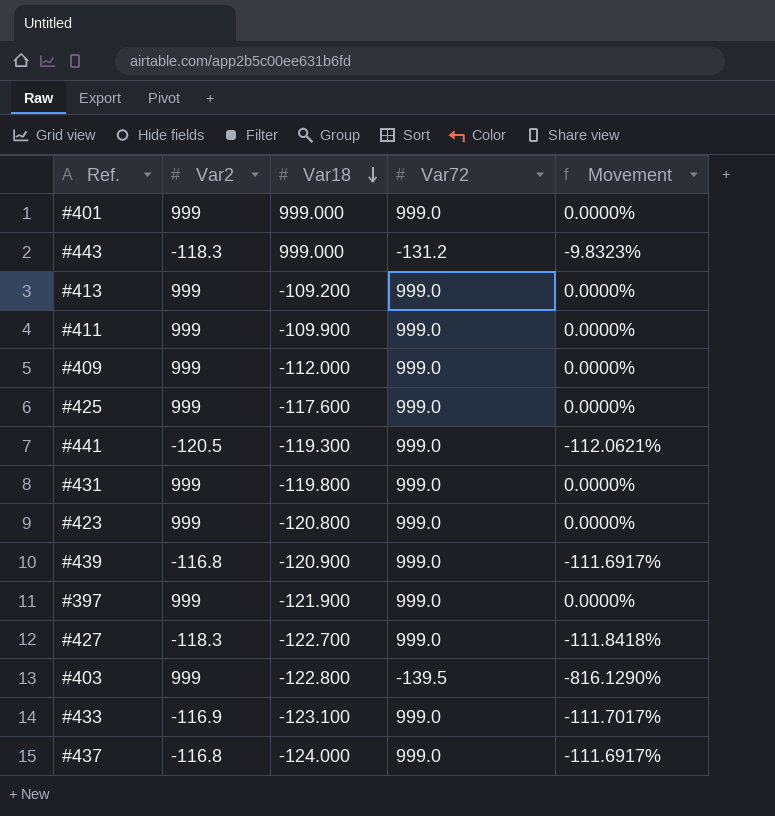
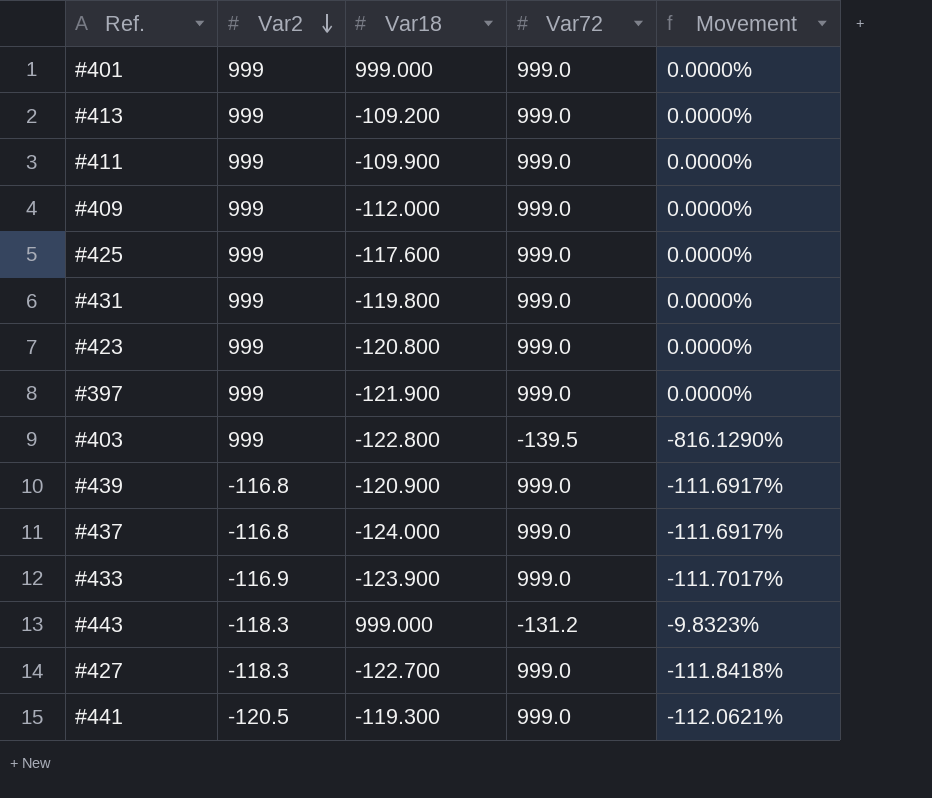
row order: Var18 descending -> Var2 descending
#433 | Var18: -123.100 -> -123.900

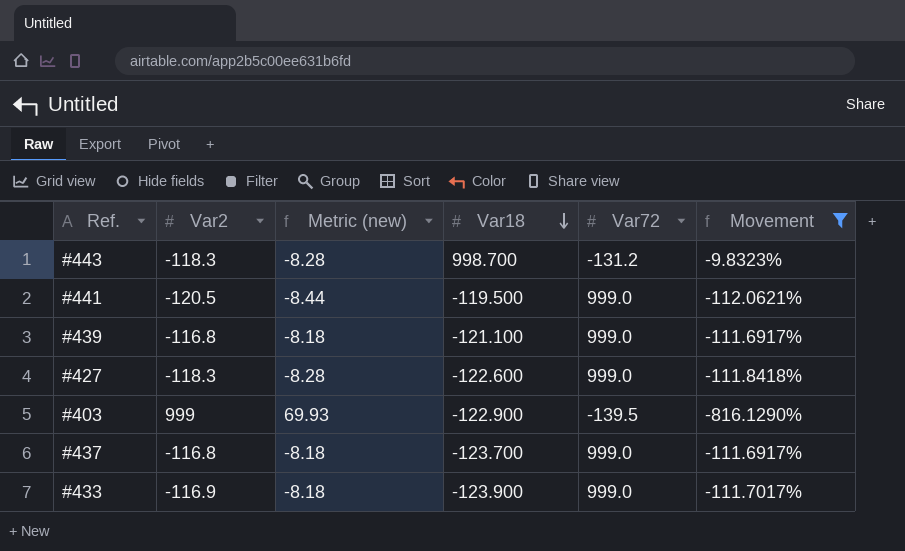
filter: none -> Movement != 0.0000%
row order: Var2 descending -> Var18 descending
column Metric (new) | formula: none -> [Var2] * 0.07
#443 | Var18: 999.000 -> 998.700
#441 | Var18: -119.300 -> -119.500
#439 | Var18: -120.900 -> -121.100
#427 | Var18: -122.700 -> -122.600
#403 | Var18: -122.800 -> -122.900
#437 | Var18: -124.000 -> -123.700

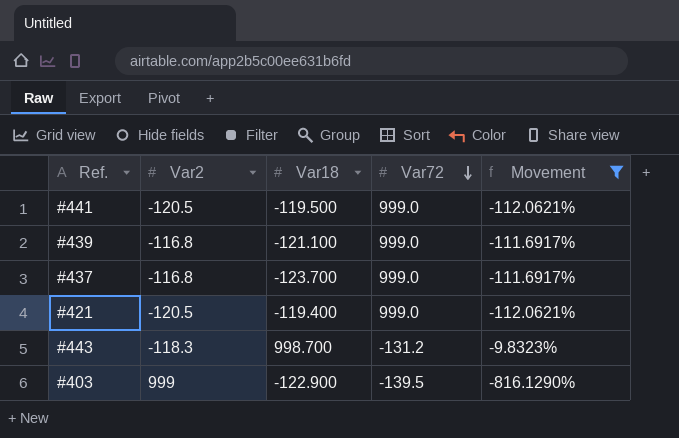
row order: Var18 descending -> Var72 descending
column Metric (new) | formula: [Var2] * 0.07 -> none
row #427: -118.3 | -8.28 | -122.600 | 999.0 | -111.8418% -> none
row #433: -116.9 | -8.18 | -123.900 | 999.0 | -111.7017% -> none
row #421: none -> -120.5 | -119.400 | 999.0 | -112.0621%

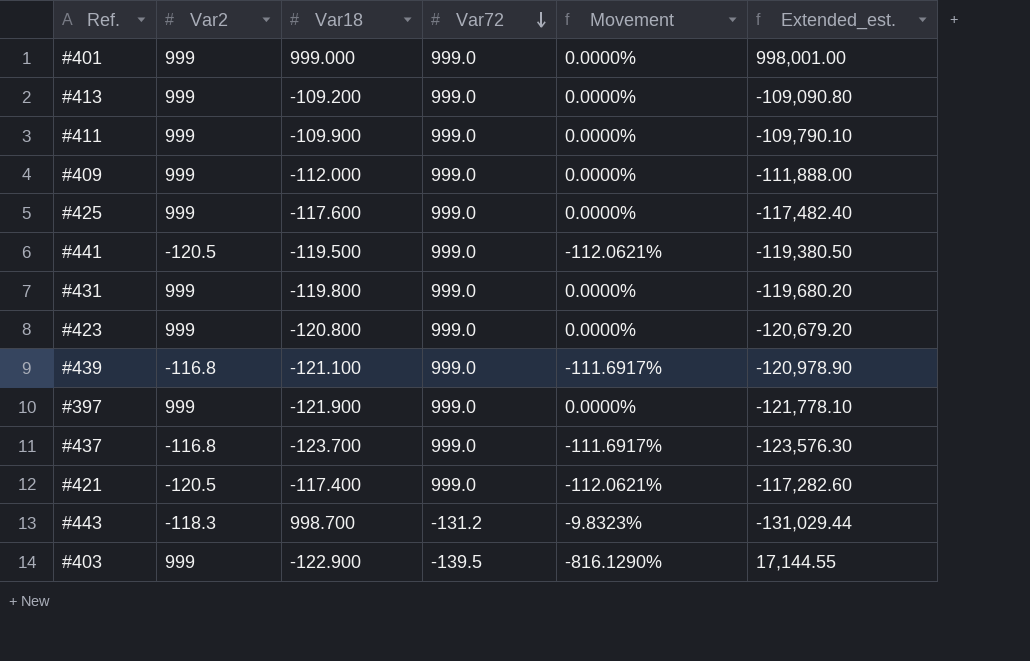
filter: Movement != 0.0000% -> none
column Extended_est. | formula: none -> [Var18] * [Var72]
#421 | Var18: -119.400 -> -117.400

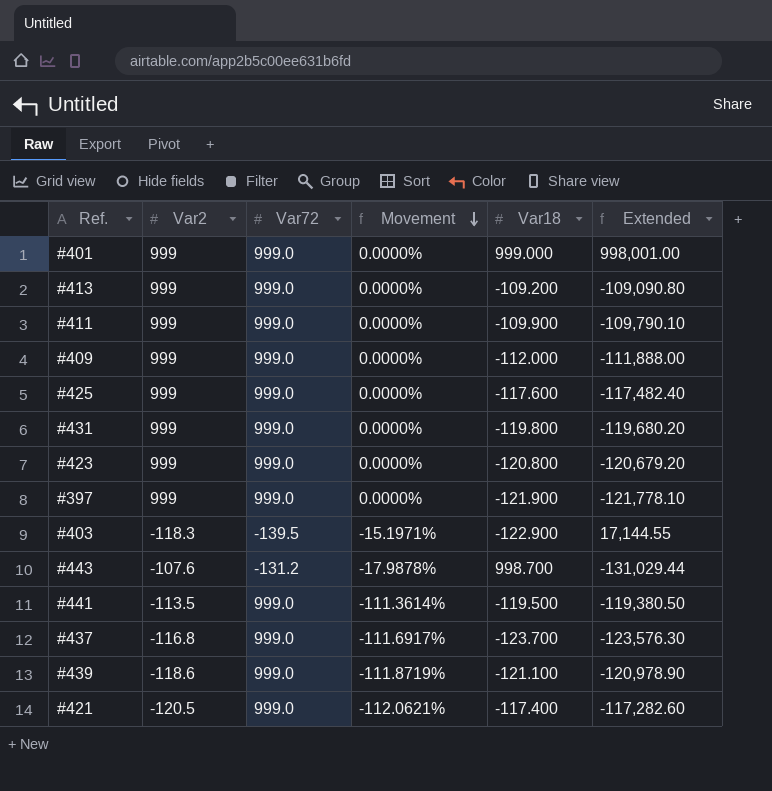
row order: Var72 descending -> Movement descending
column Var18 | position: 3 -> 5
column name: Extended_est. -> Extended
#403 | Var2: 999 -> -118.3
#403 | Movement: -816.1290% -> -15.1971%
#443 | Var2: -118.3 -> -107.6
#443 | Movement: -9.8323% -> -17.9878%
#441 | Var2: -120.5 -> -113.5
#441 | Movement: -112.0621% -> -111.3614%
#439 | Var2: -116.8 -> -118.6
#439 | Movement: -111.6917% -> -111.8719%

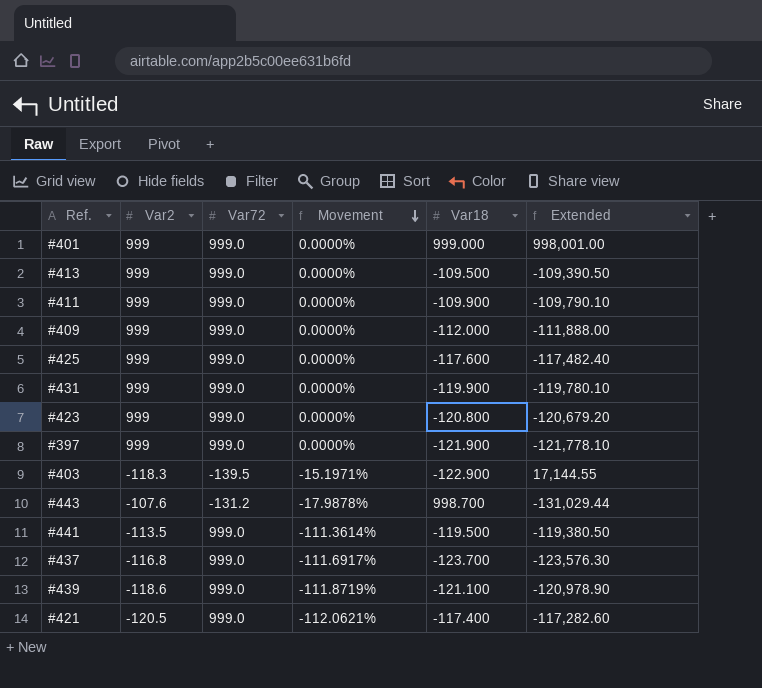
#413 | Var18: -109.200 -> -109.500
#413 | Extended: -109,090.80 -> -109,390.50
#431 | Var18: -119.800 -> -119.900
#431 | Extended: -119,680.20 -> -119,780.10

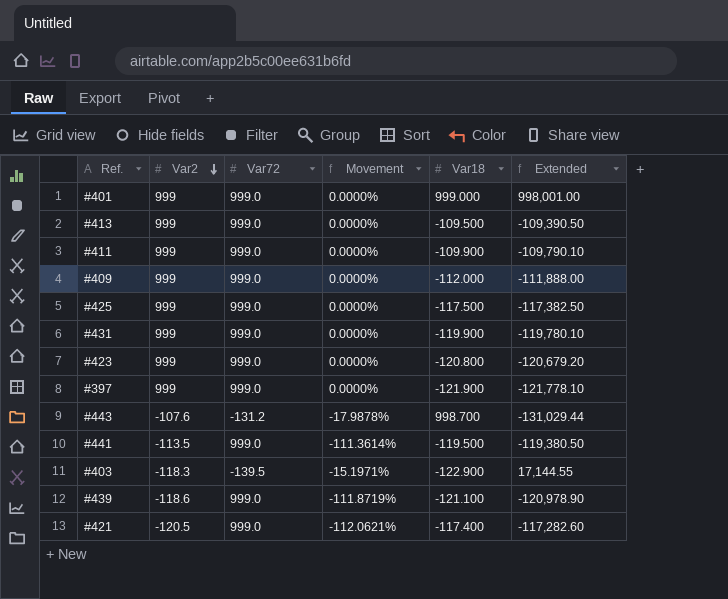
row order: Movement descending -> Var2 descending
row #437: -116.8 | 999.0 | -111.6917% | -123.700 | -123,576.30 -> none
#425 | Var18: -117.600 -> -117.500
#425 | Extended: -117,482.40 -> -117,382.50

